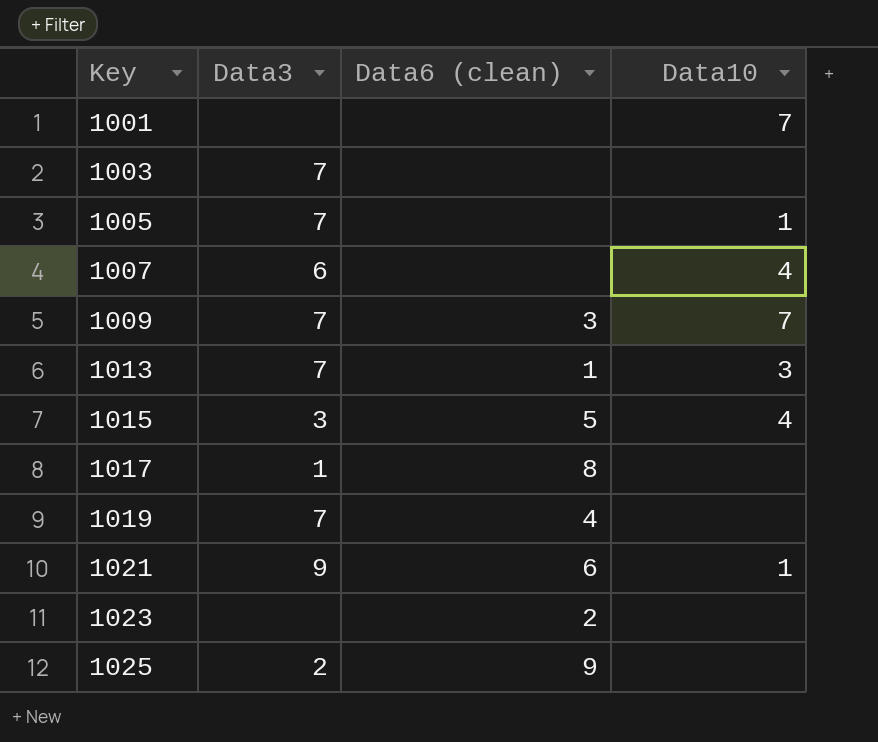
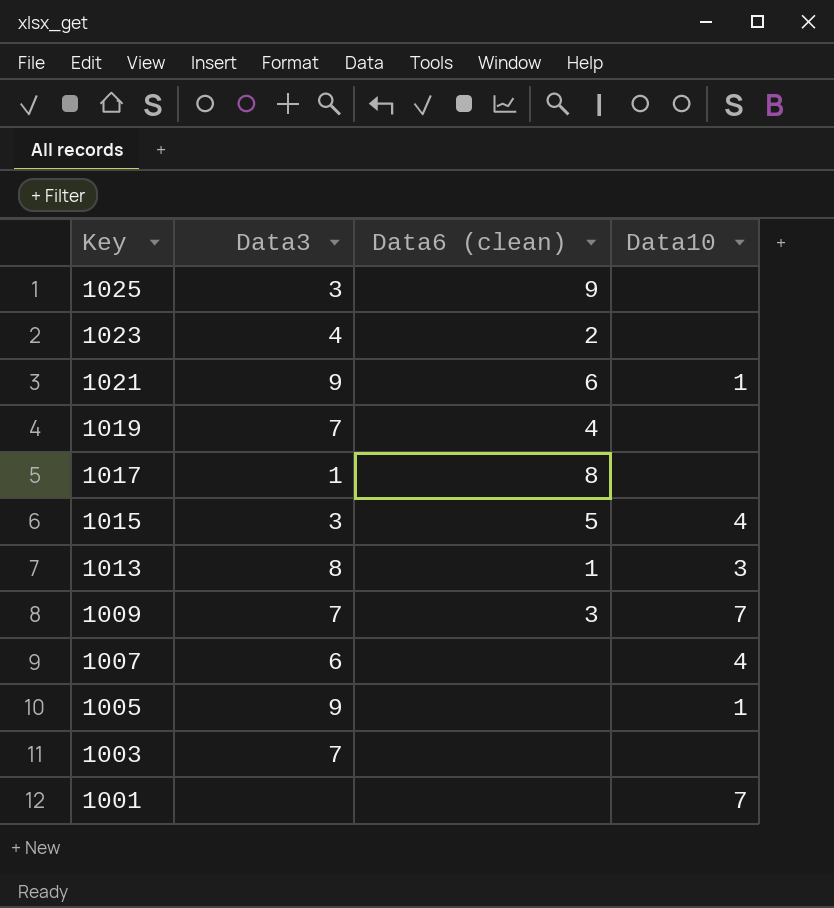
row order: Key ascending -> Key descending
1025 | Data3: 2 -> 3
1023 | Data3: none -> 4
1013 | Data3: 7 -> 8
1005 | Data3: 7 -> 9

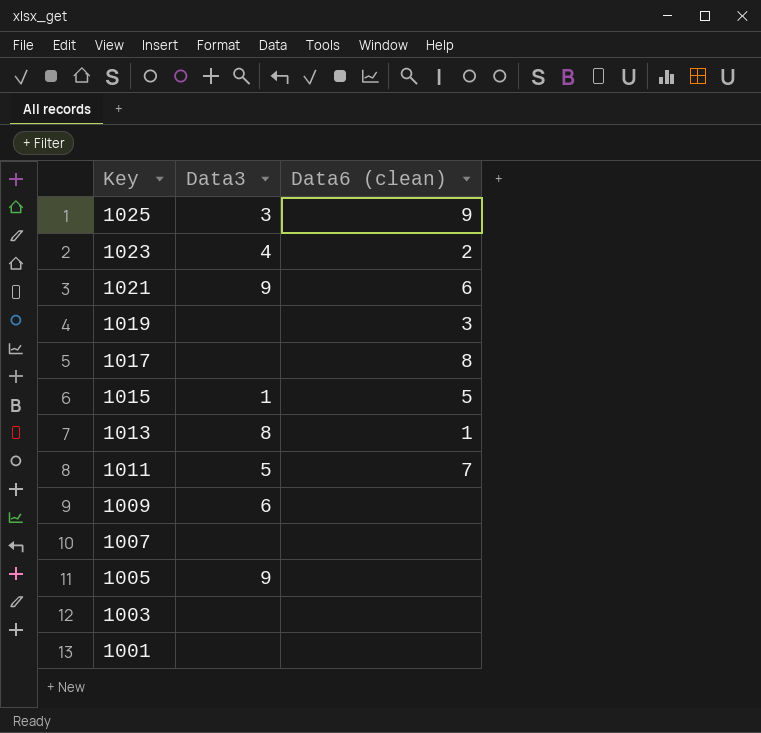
column Data10 | position: 4 -> none
1019 | Data3: 7 -> none
1019 | Data6 (clean): 4 -> 3
1017 | Data3: 1 -> none
1015 | Data3: 3 -> 1
row 1011: none -> 5 | 7
1009 | Data3: 7 -> 6
1009 | Data6 (clean): 3 -> none
1007 | Data3: 6 -> none
1003 | Data3: 7 -> none

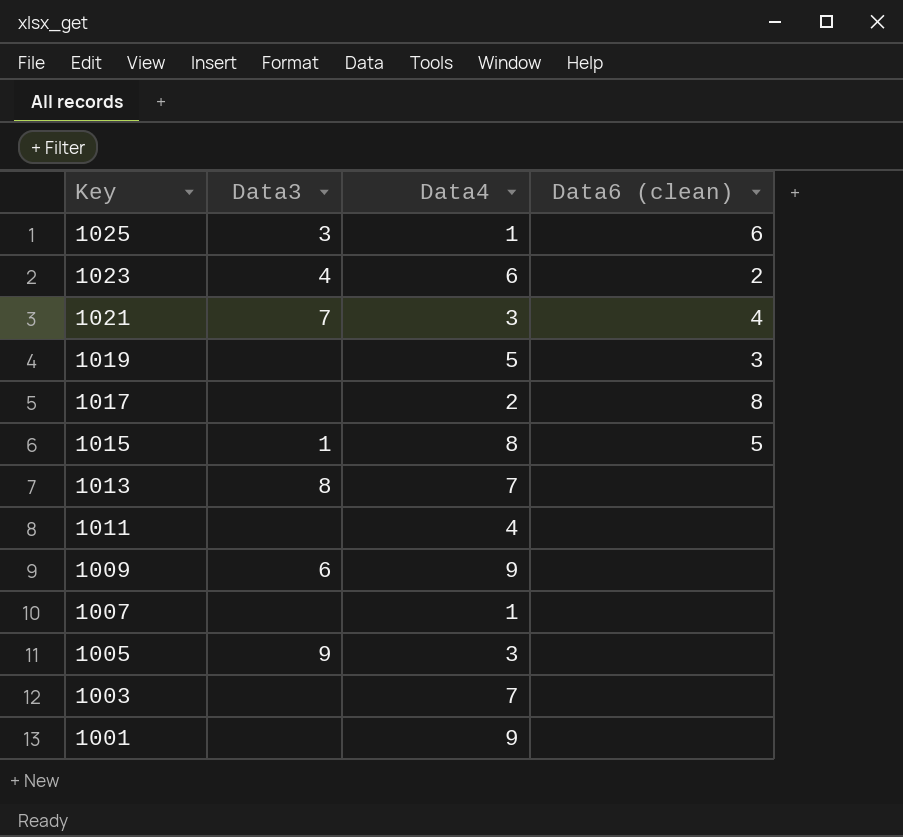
column Data4 | position: none -> 3
1025 | Data6 (clean): 9 -> 6
1021 | Data3: 9 -> 7
1021 | Data6 (clean): 6 -> 4
1013 | Data6 (clean): 1 -> none
1011 | Data3: 5 -> none
1011 | Data6 (clean): 7 -> none

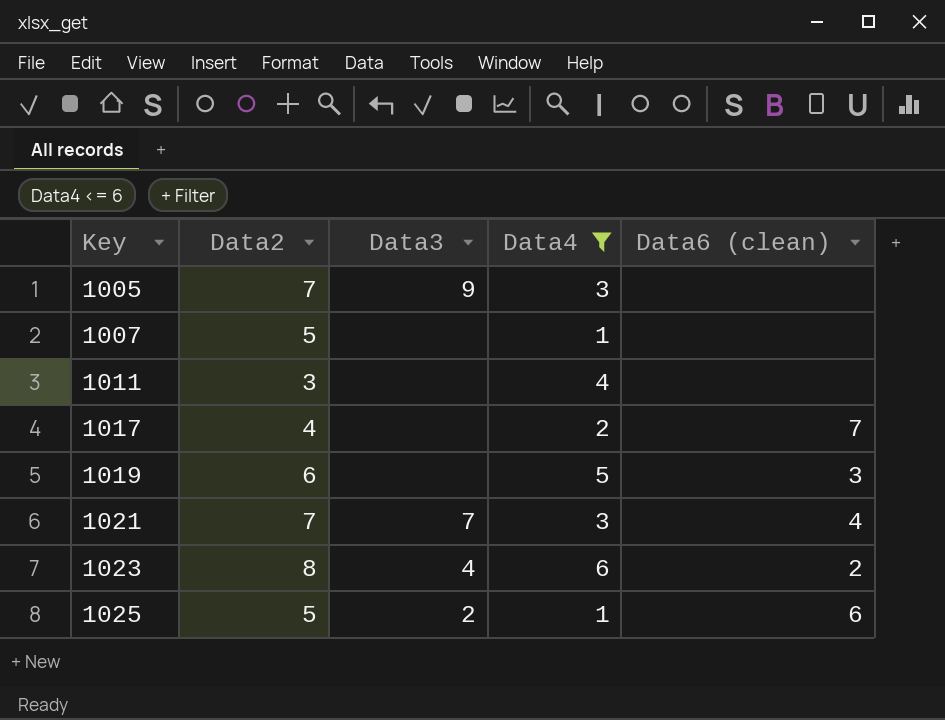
filter: none -> Data4 <= 6
row order: Key descending -> Key ascending
column Data2 | position: none -> 2
1017 | Data6 (clean): 8 -> 7
1025 | Data3: 3 -> 2

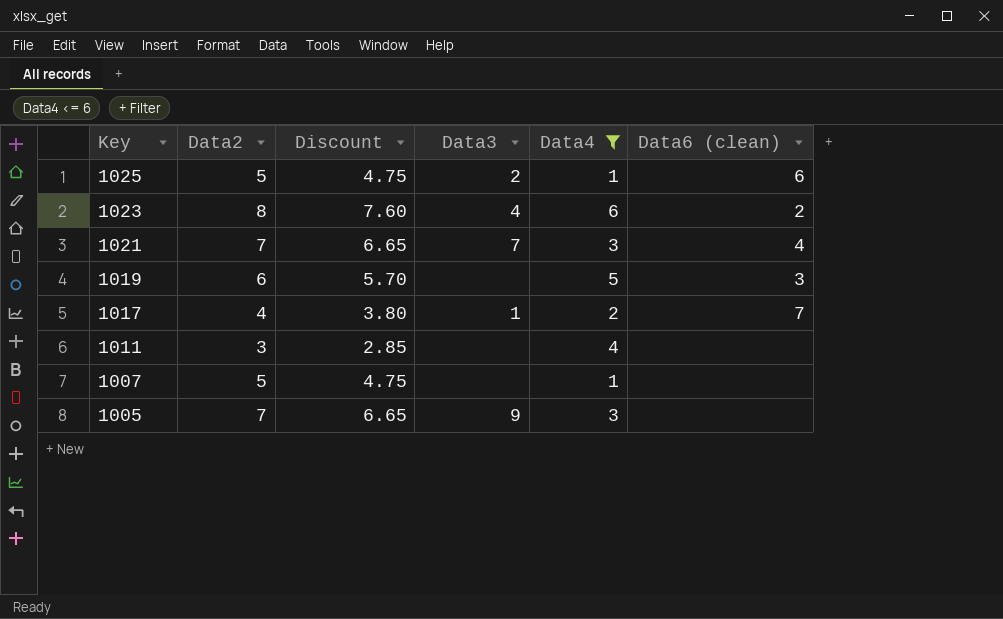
row order: Key ascending -> Key descending
column Discount | formula: none -> [Data2] * 0.95
1017 | Data3: none -> 1

